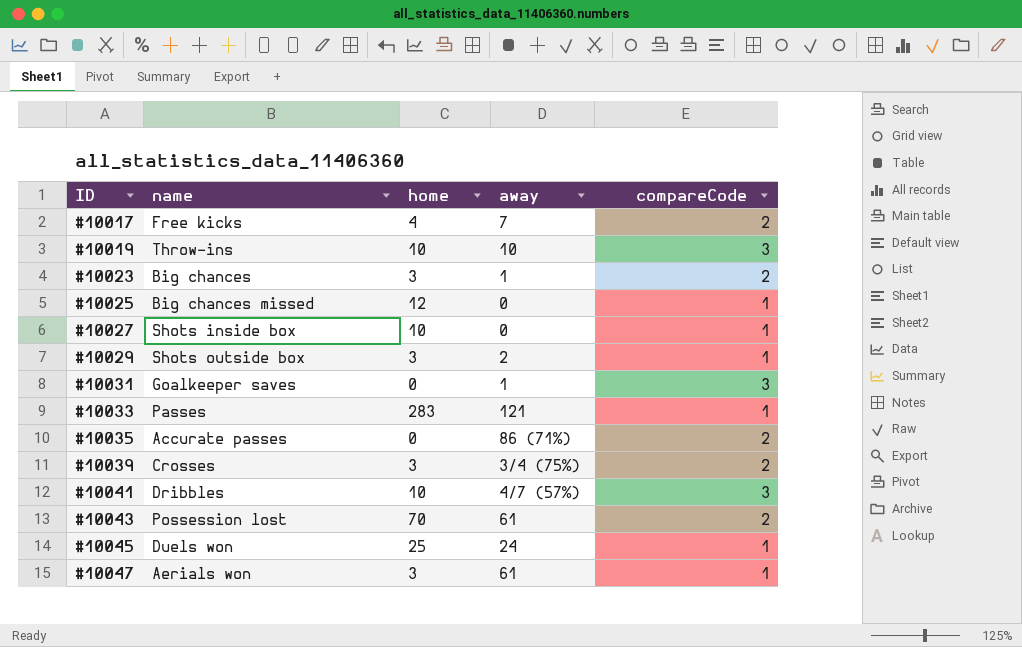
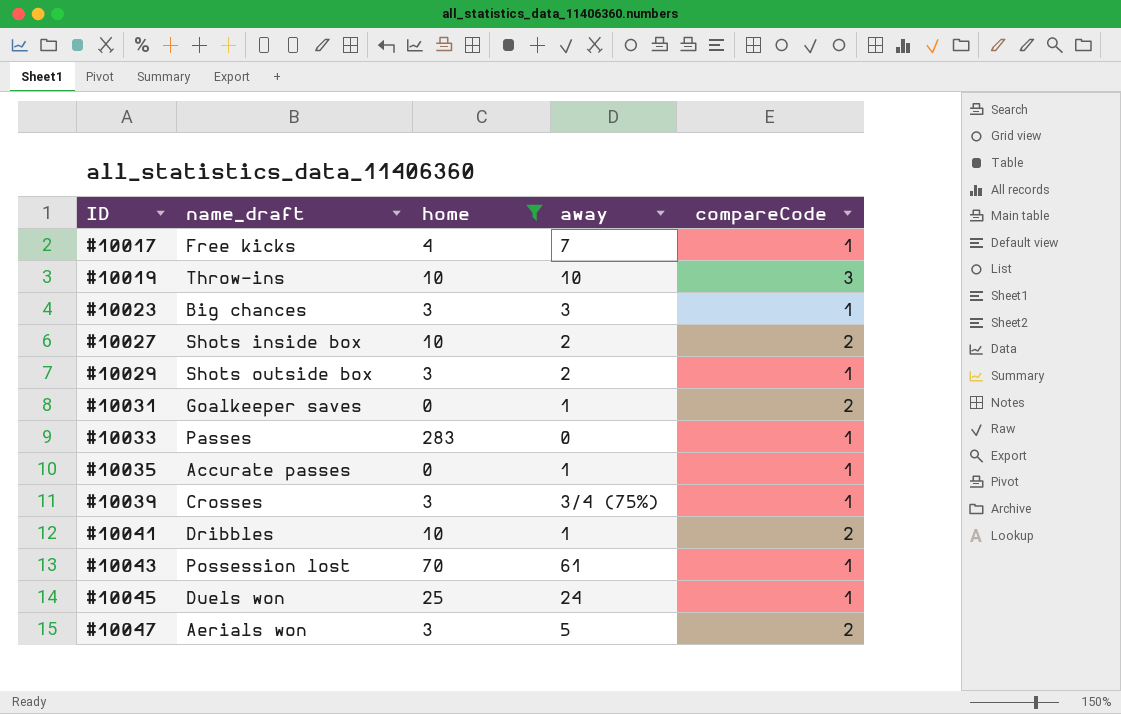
filter: none -> home != 12
column name: name -> name_draft
#10017 | compareCode: 2 -> 1
#10023 | away: 1 -> 3
#10023 | compareCode: 2 -> 1
#10027 | away: 0 -> 2
#10027 | compareCode: 1 -> 2
#10031 | compareCode: 3 -> 2
#10033 | away: 121 -> 0
#10035 | away: 86 (71%) -> 1
#10035 | compareCode: 2 -> 1
#10039 | compareCode: 2 -> 1
#10041 | away: 4/7 (57%) -> 1
#10041 | compareCode: 3 -> 2
#10043 | compareCode: 2 -> 1
#10047 | away: 61 -> 5
#10047 | compareCode: 1 -> 2

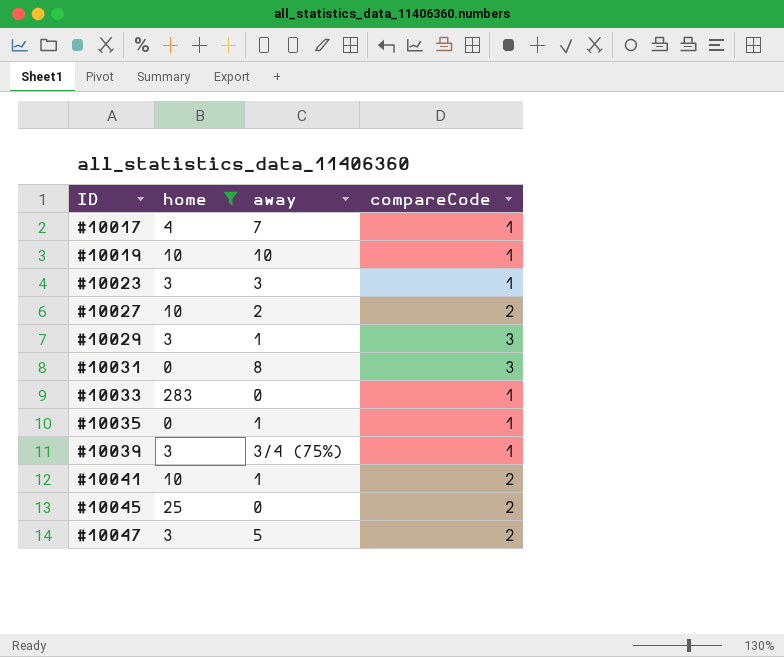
column name_draft | position: 2 -> none
row #10043: Possession lost | 70 | 61 | 1 -> none
#10019 | compareCode: 3 -> 1
#10029 | away: 2 -> 1
#10029 | compareCode: 1 -> 3
#10031 | away: 1 -> 8
#10031 | compareCode: 2 -> 3
#10045 | away: 24 -> 0
#10045 | compareCode: 1 -> 2

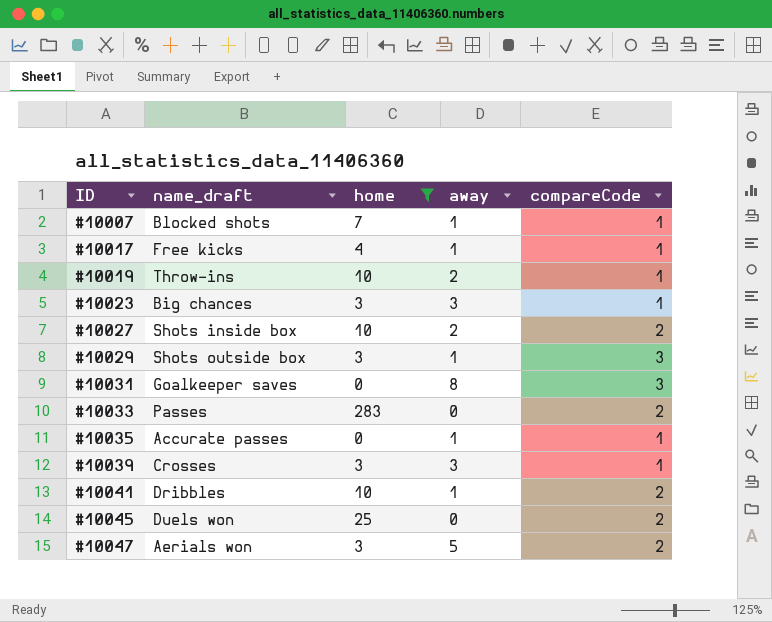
column name_draft | position: none -> 2
row #10007: none -> Blocked shots | 7 | 1 | 1
#10017 | away: 7 -> 1
#10019 | away: 10 -> 2
#10033 | compareCode: 1 -> 2
#10039 | away: 3/4 (75%) -> 3

